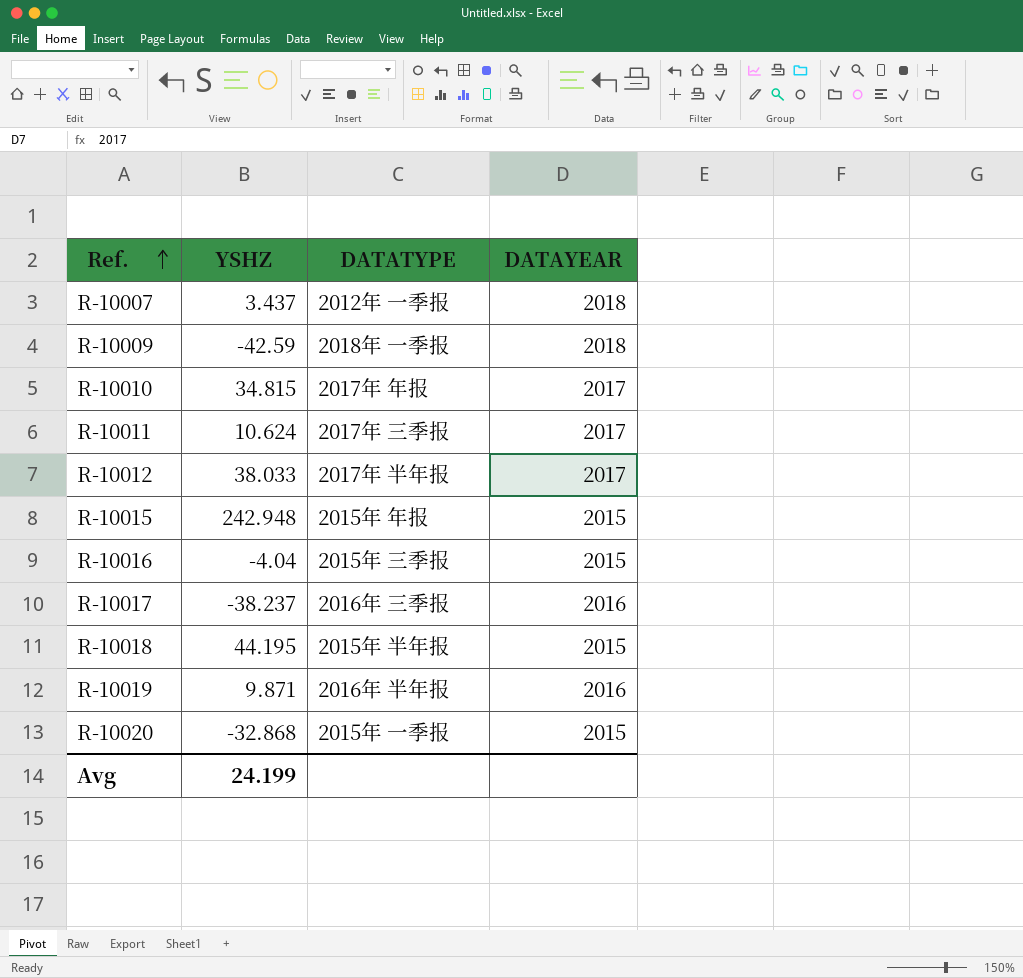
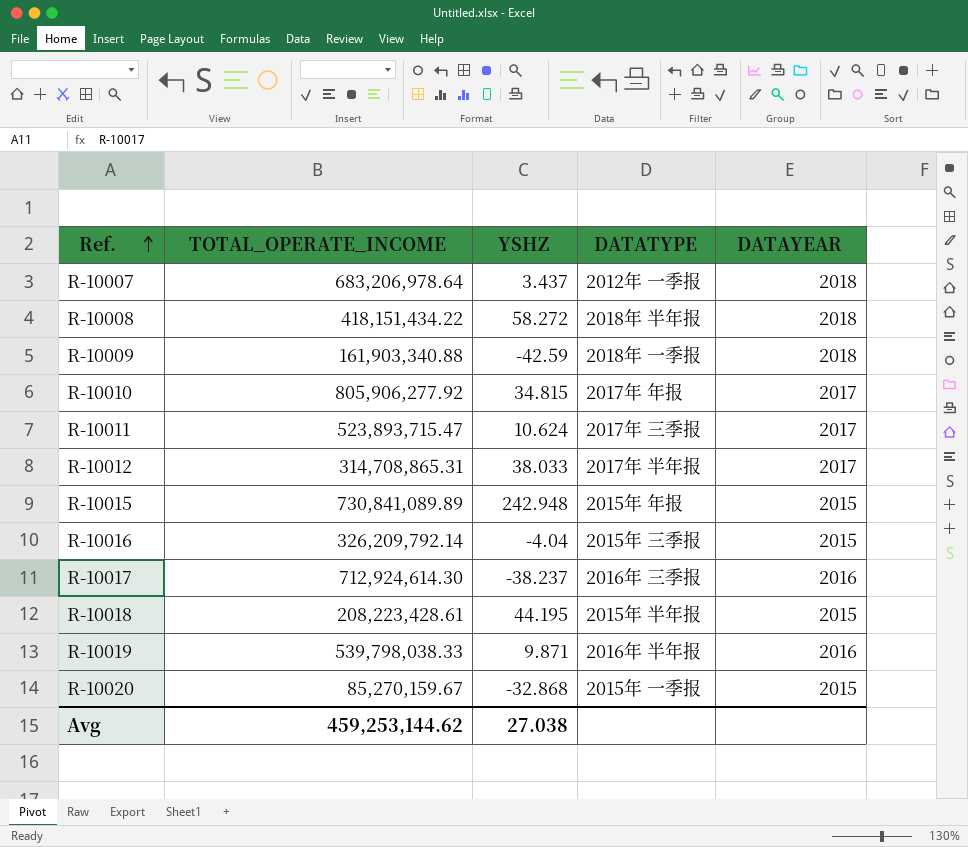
column TOTAL_OPERATE_INCOME | position: none -> 2
row R-10008: none -> 418,151,434.22 | 58.272 | 2018年 半年报 | 2018
Avg | YSHZ: 24.199 -> 27.038

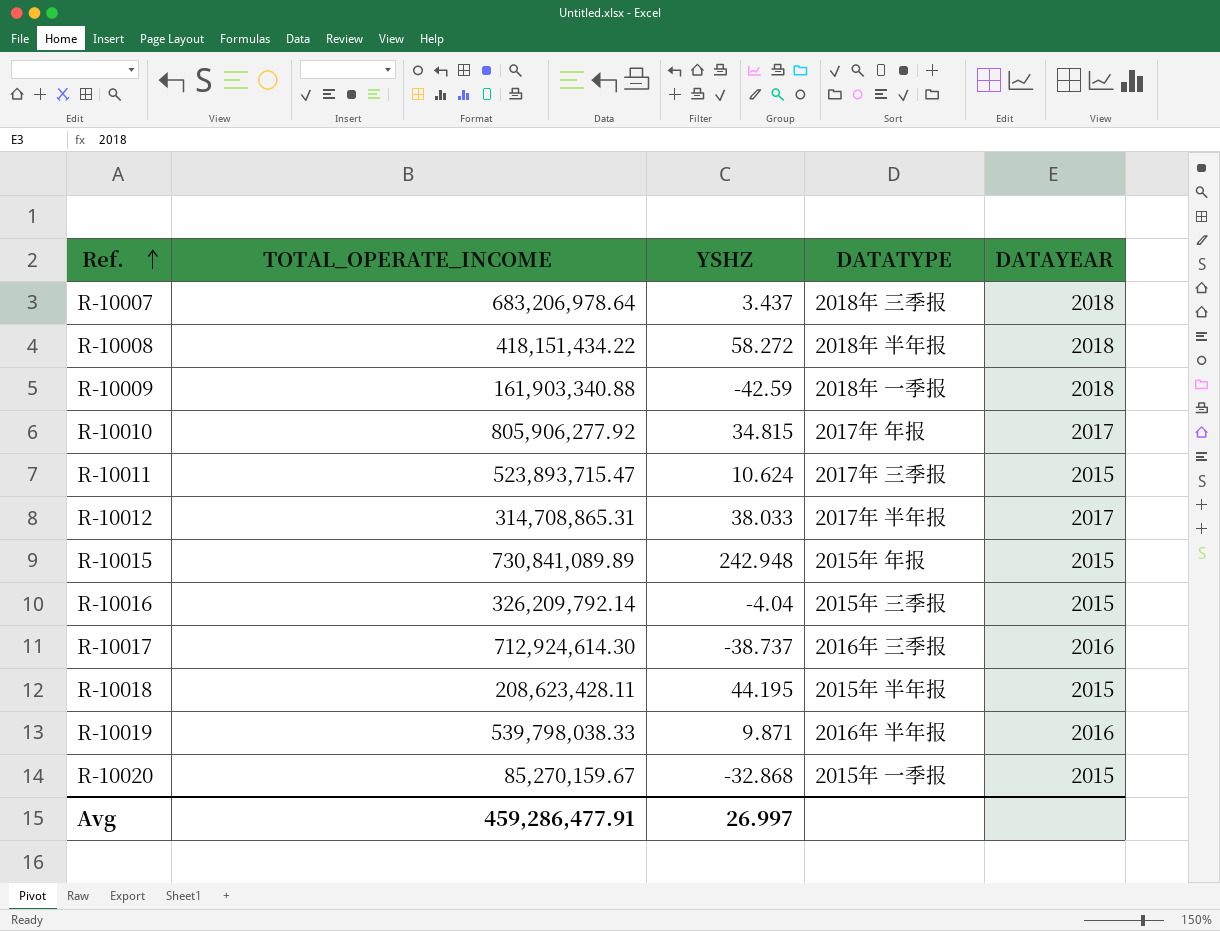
R-10007 | DATATYPE: 2012年 一季报 -> 2018年 三季报
R-10011 | DATAYEAR: 2017 -> 2015
R-10017 | YSHZ: -38.237 -> -38.737
R-10018 | TOTAL_OPERATE_INCOME: 208,223,428.61 -> 208,623,428.11
Avg | TOTAL_OPERATE_INCOME: 459,253,144.62 -> 459,286,477.91
Avg | YSHZ: 27.038 -> 26.997

